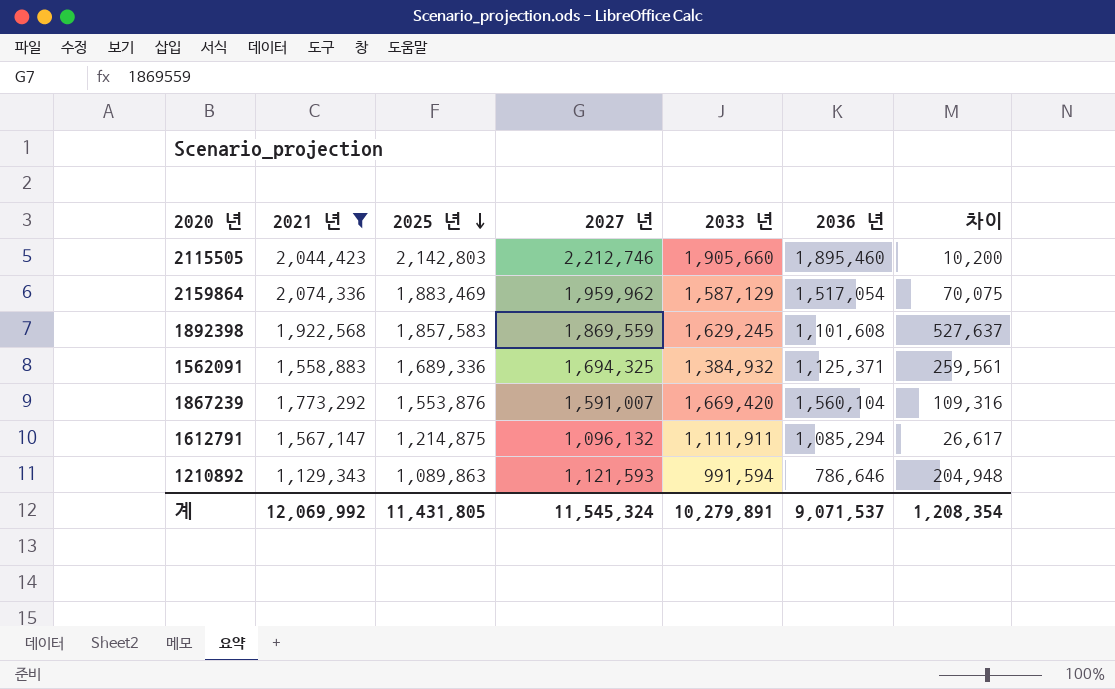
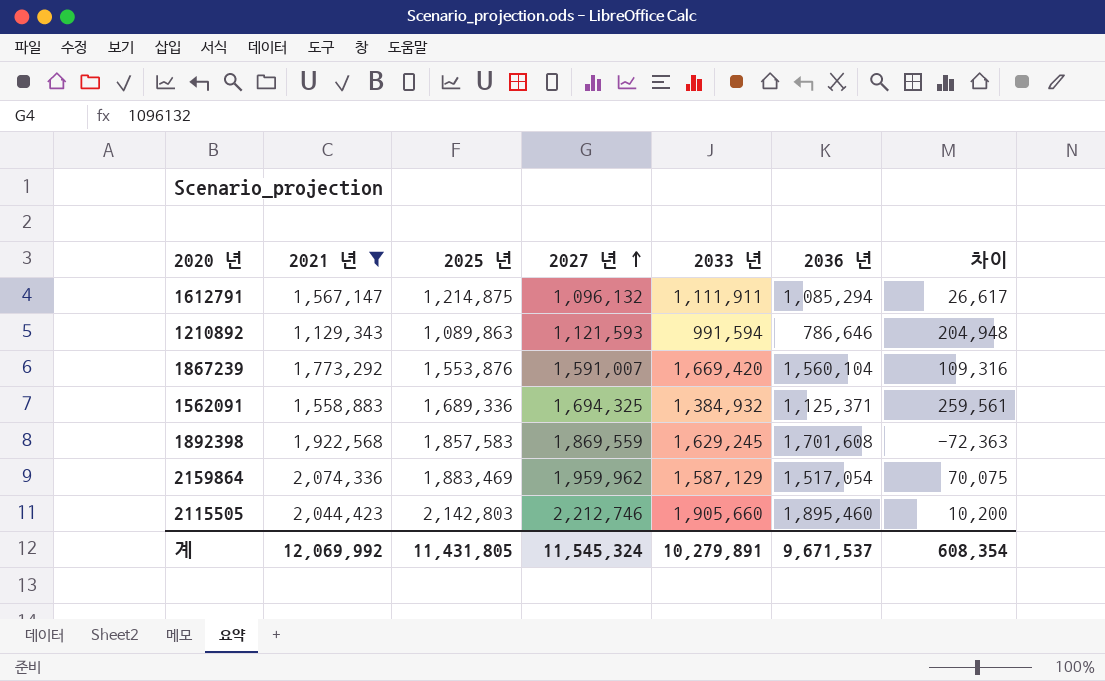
row order: 2025 년 descending -> 2027 년 ascending
1892398 | 2036 년: 1,101,608 -> 1,701,608
1892398 | 차이: 527,637 -> -72,363
계 | 2036 년: 9,071,537 -> 9,671,537
계 | 차이: 1,208,354 -> 608,354

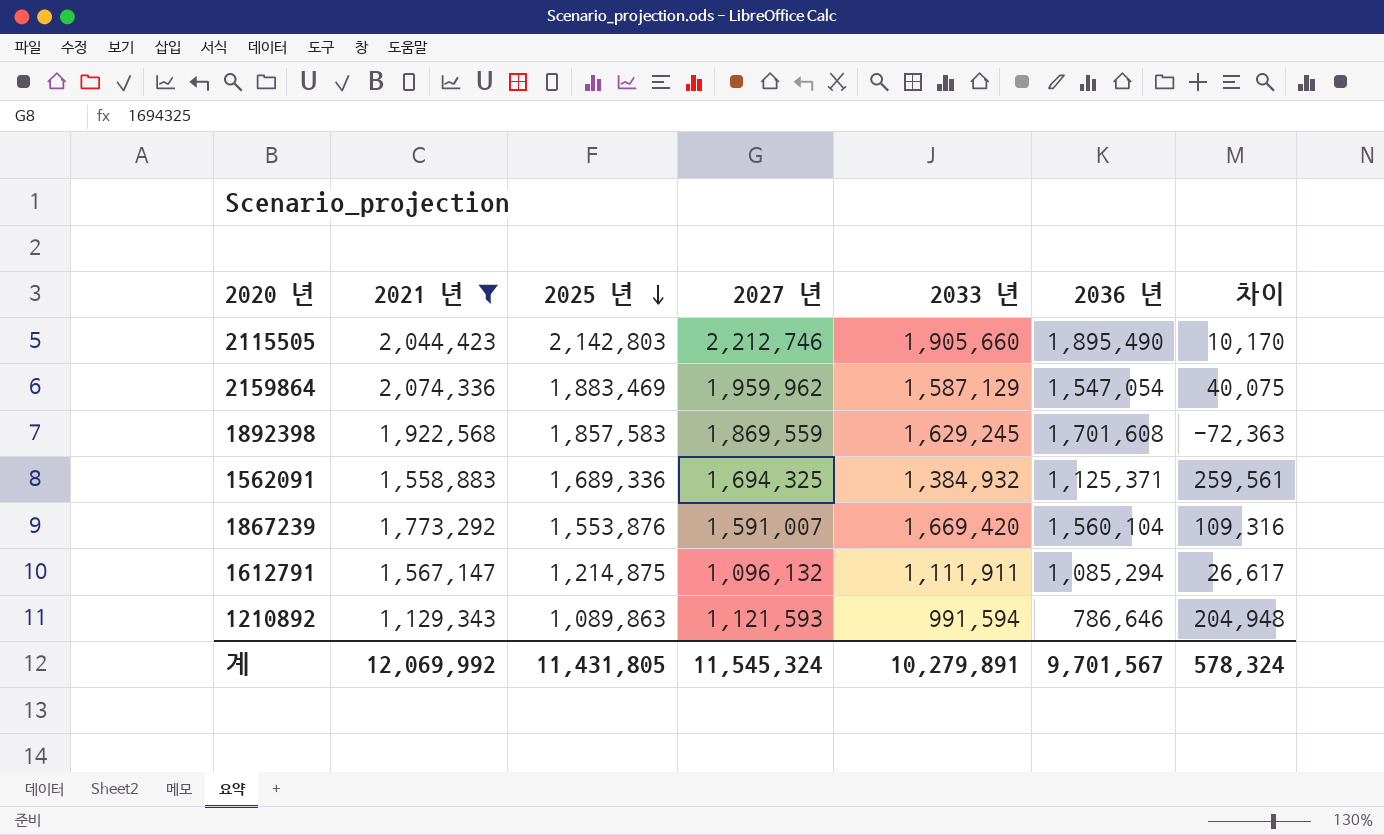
row order: 2027 년 ascending -> 2025 년 descending
2115505 | 2036 년: 1,895,460 -> 1,895,490
2115505 | 차이: 10,200 -> 10,170
2159864 | 2036 년: 1,517,054 -> 1,547,054
2159864 | 차이: 70,075 -> 40,075
계 | 2036 년: 9,671,537 -> 9,701,567
계 | 차이: 608,354 -> 578,324

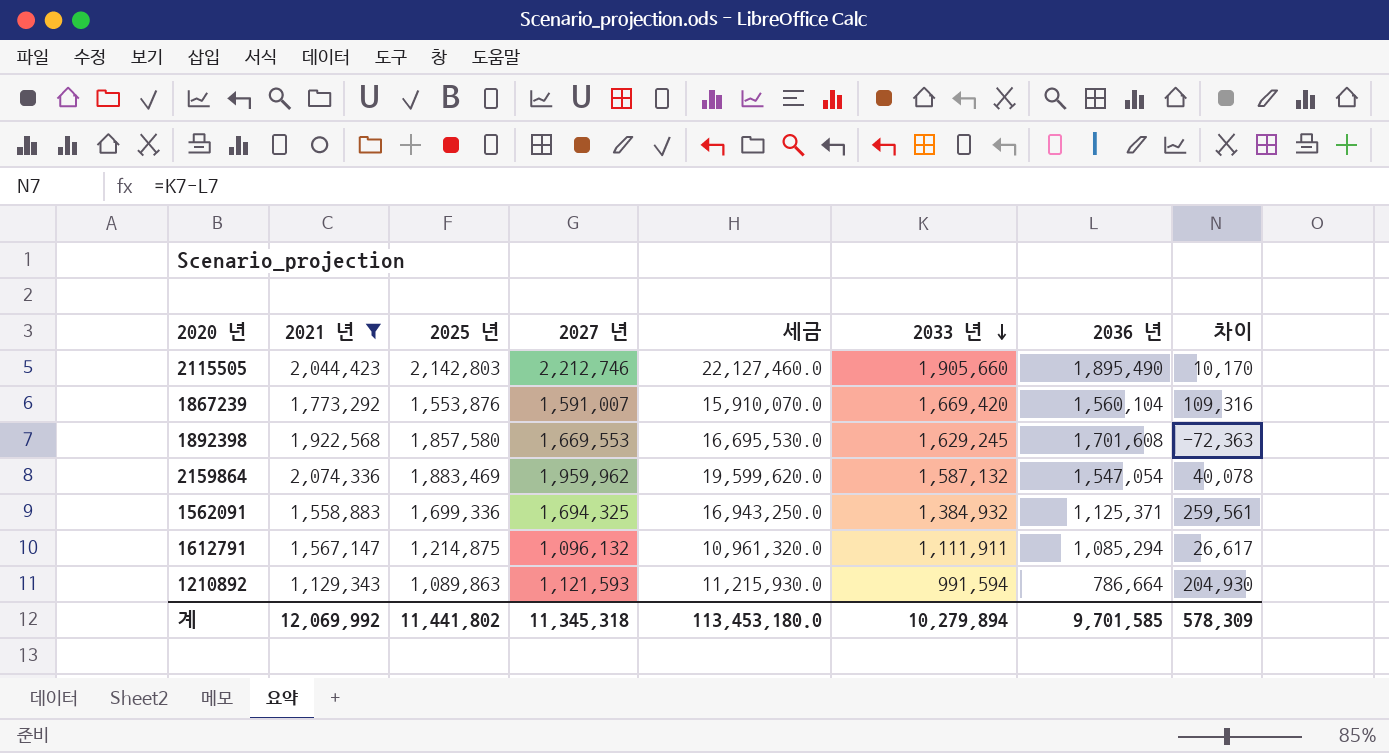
row order: 2025 년 descending -> 2033 년 descending
column 세금 | formula: none -> [2027 년] * 10
1892398 | 2025 년: 1,857,583 -> 1,857,580
1892398 | 2027 년: 1,869,559 -> 1,669,553
2159864 | 2033 년: 1,587,129 -> 1,587,132
2159864 | 차이: 40,075 -> 40,078
1562091 | 2025 년: 1,689,336 -> 1,699,336
1210892 | 2036 년: 786,646 -> 786,664
1210892 | 차이: 204,948 -> 204,930
계 | 2025 년: 11,431,805 -> 11,441,802
계 | 2027 년: 11,545,324 -> 11,345,318
계 | 2033 년: 10,279,891 -> 10,279,894
계 | 2036 년: 9,701,567 -> 9,701,585
계 | 차이: 578,324 -> 578,309

